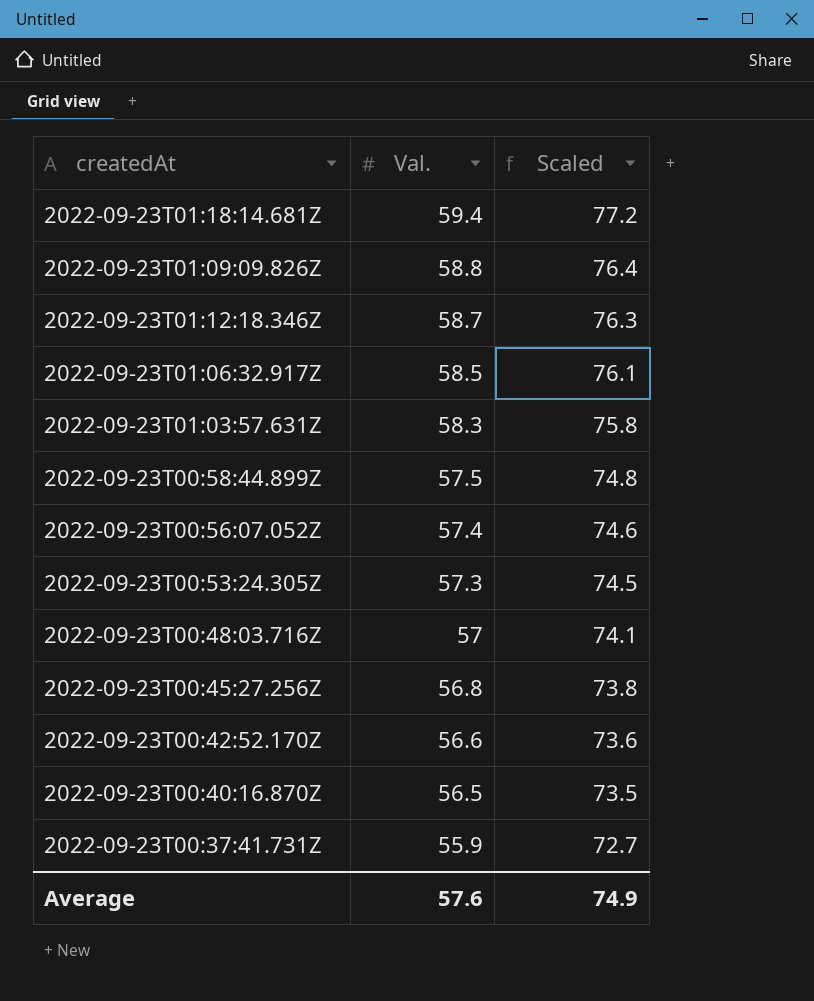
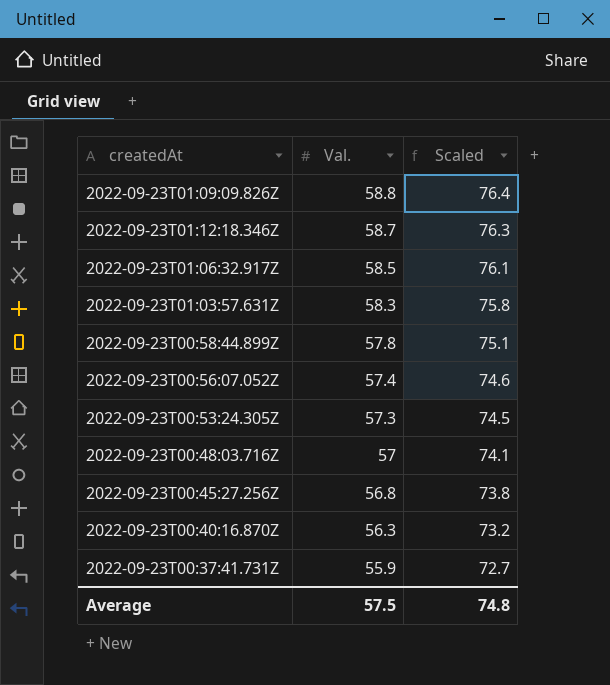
row 2022-09-23T01:18:14.681Z: 59.4 | 77.2 -> none
row 2022-09-23T00:42:52.170Z: 56.6 | 73.6 -> none
2022-09-23T00:58:44.899Z | Val.: 57.5 -> 57.8
2022-09-23T00:58:44.899Z | Scaled: 74.8 -> 75.1
2022-09-23T00:40:16.870Z | Val.: 56.5 -> 56.3
2022-09-23T00:40:16.870Z | Scaled: 73.5 -> 73.2
Average | Val.: 57.6 -> 57.5
Average | Scaled: 74.9 -> 74.8

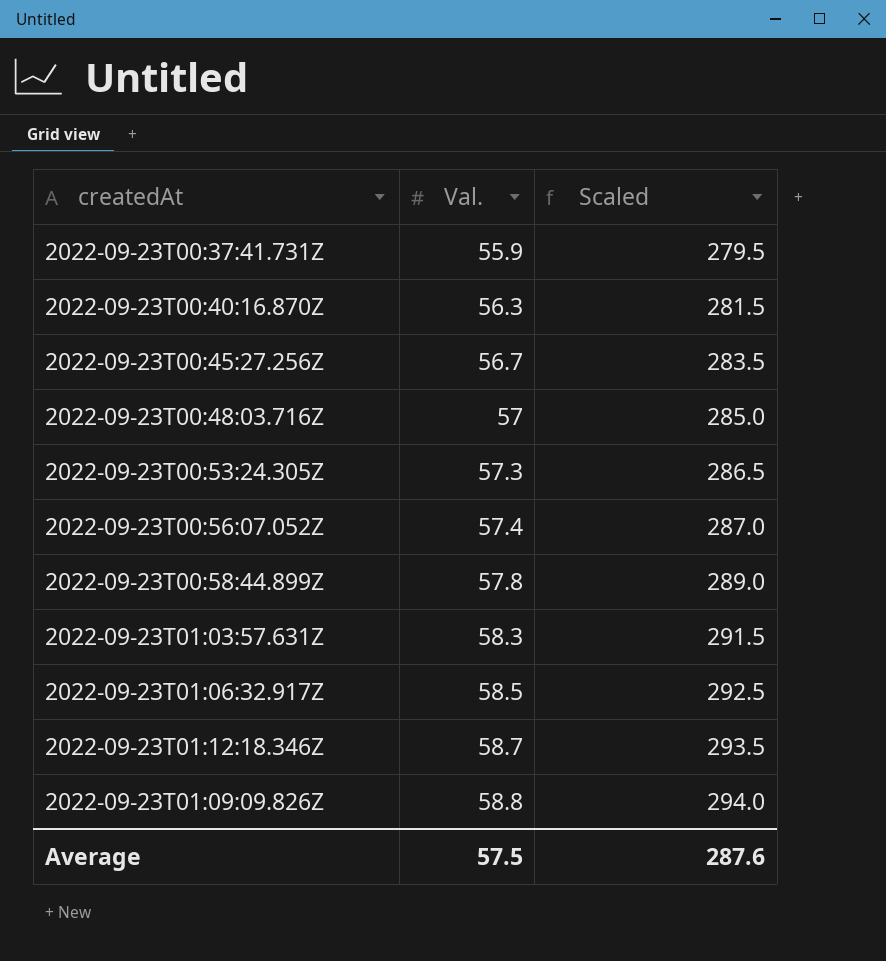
row order: Val. descending -> Val. ascending
column Scaled | formula: [Val.] * 1.3 -> [Val.] * 5
2022-09-23T00:45:27.256Z | Val.: 56.8 -> 56.7
Average | Scaled: 74.8 -> 287.6

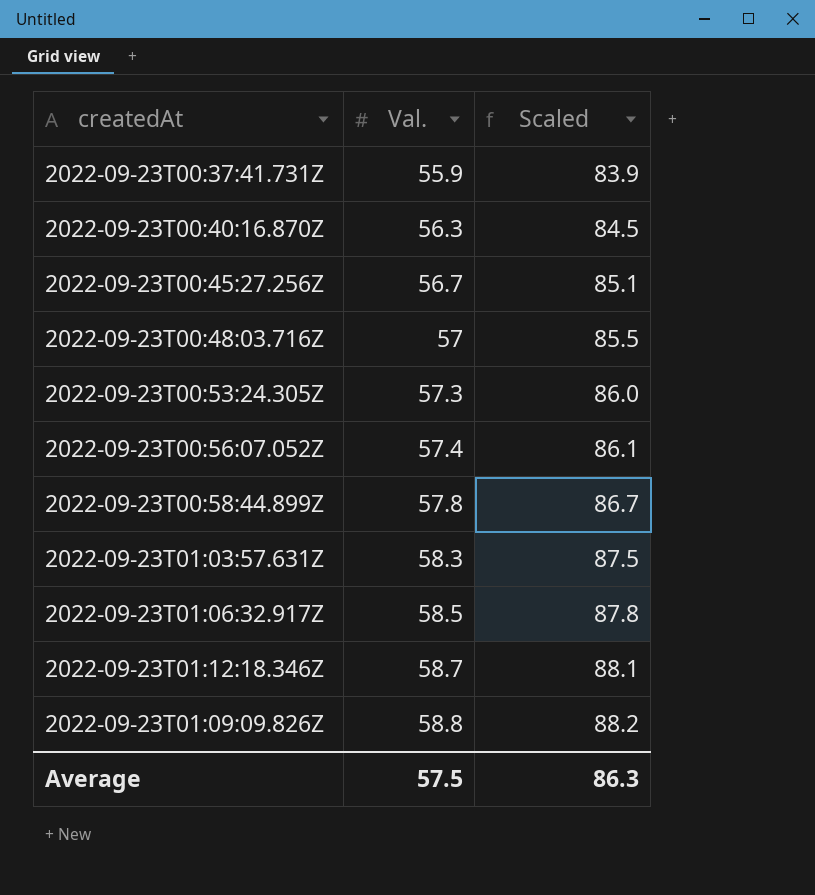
column Scaled | formula: [Val.] * 5 -> [Val.] * 1.5
Average | Scaled: 287.6 -> 86.3

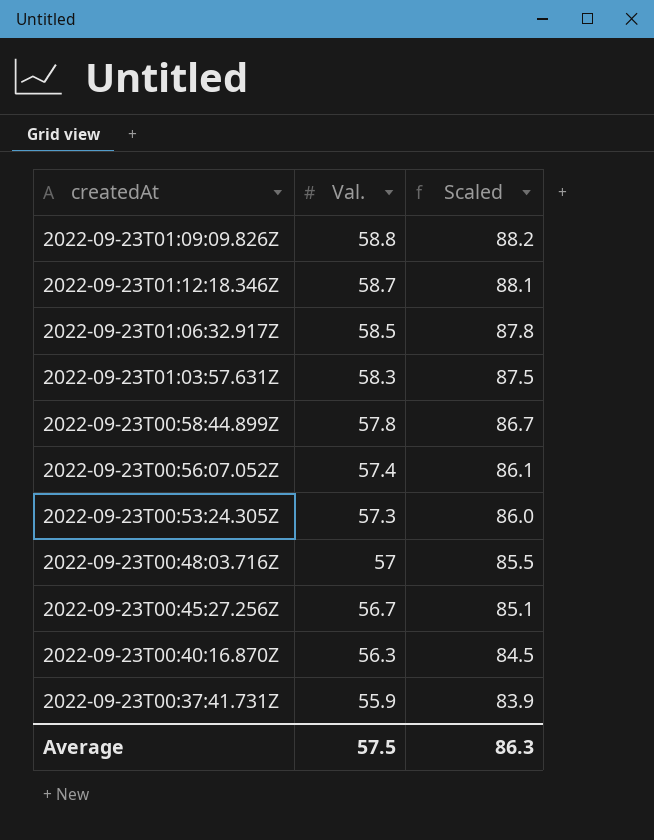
row order: Val. ascending -> Val. descending

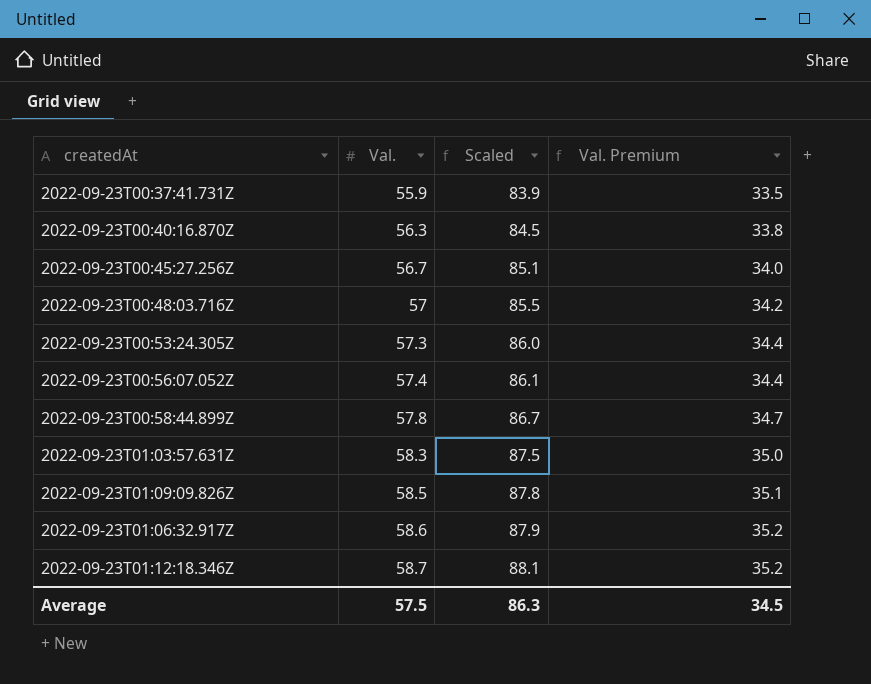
row order: Val. descending -> Val. ascending
column Val. Premium | formula: none -> [Val.] * 0.6
2022-09-23T01:09:09.826Z | Val.: 58.8 -> 58.5
2022-09-23T01:09:09.826Z | Scaled: 88.2 -> 87.8
2022-09-23T01:06:32.917Z | Val.: 58.5 -> 58.6
2022-09-23T01:06:32.917Z | Scaled: 87.8 -> 87.9

